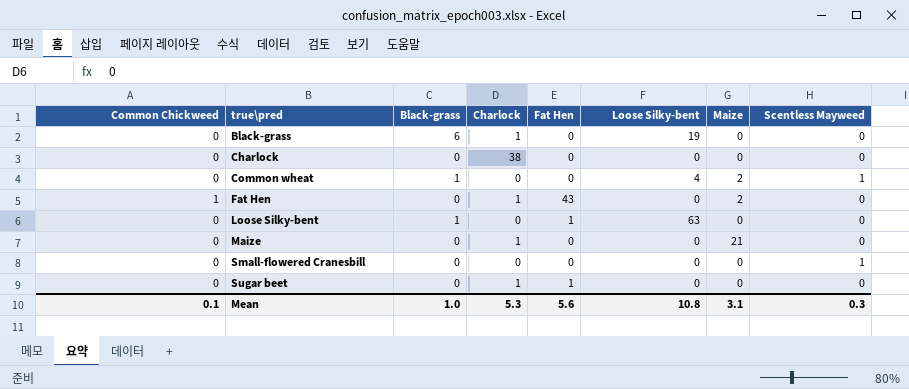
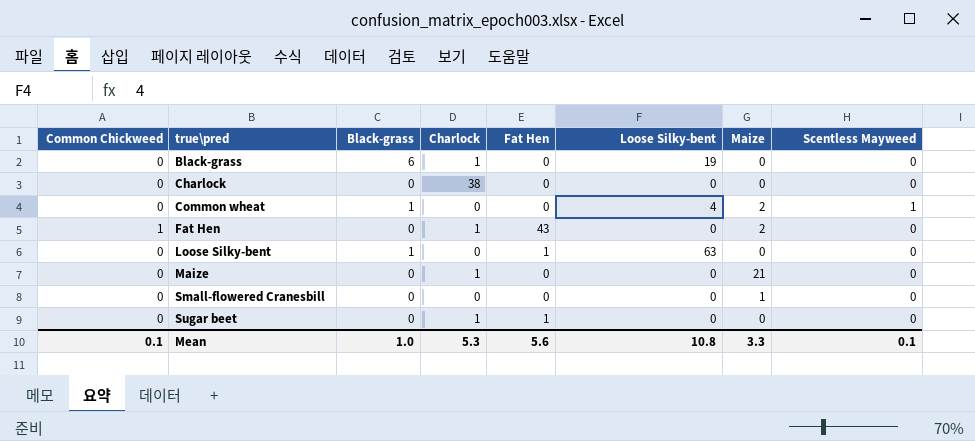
Small-flowered Cranesbill | Maize: 0 -> 1
Small-flowered Cranesbill | Scentless Mayweed: 1 -> 0
Mean | Maize: 3.1 -> 3.3
Mean | Scentless Mayweed: 0.3 -> 0.1

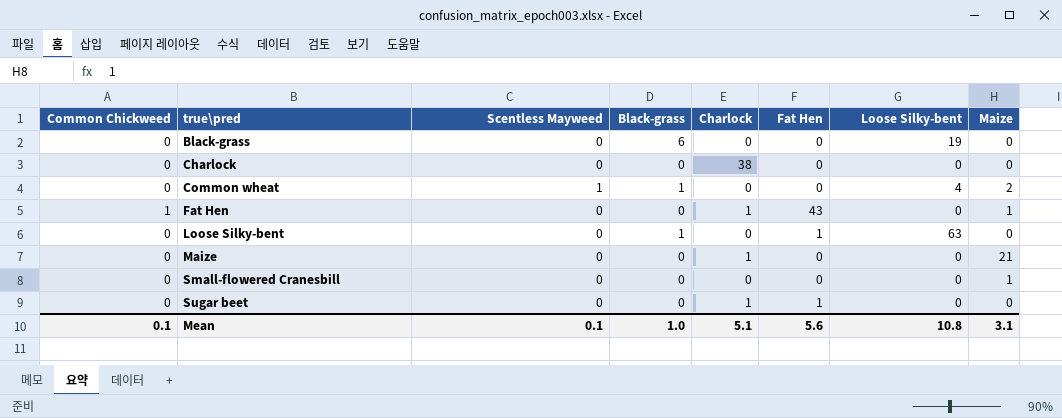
column Scentless Mayweed | position: 8 -> 3
Black-grass | Charlock: 1 -> 0
Fat Hen | Maize: 2 -> 1
Mean | Charlock: 5.3 -> 5.1
Mean | Maize: 3.3 -> 3.1

